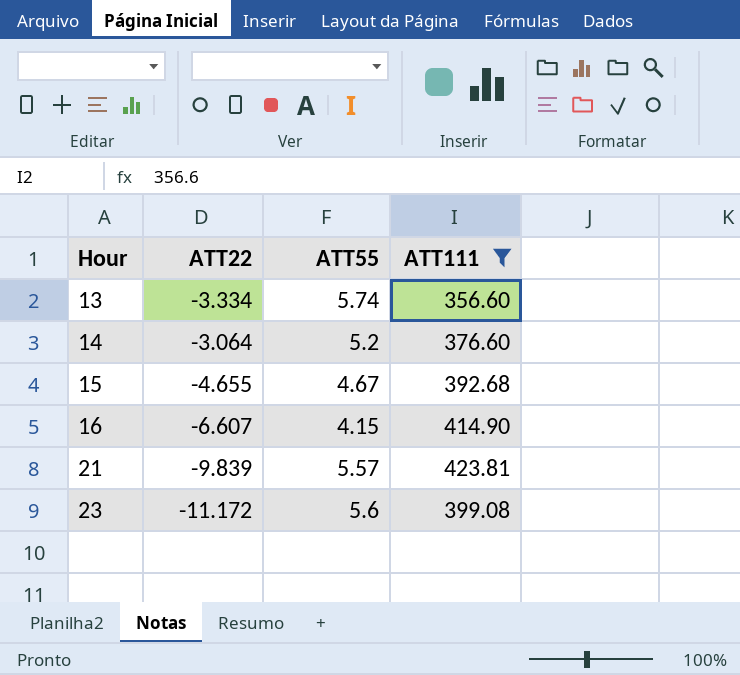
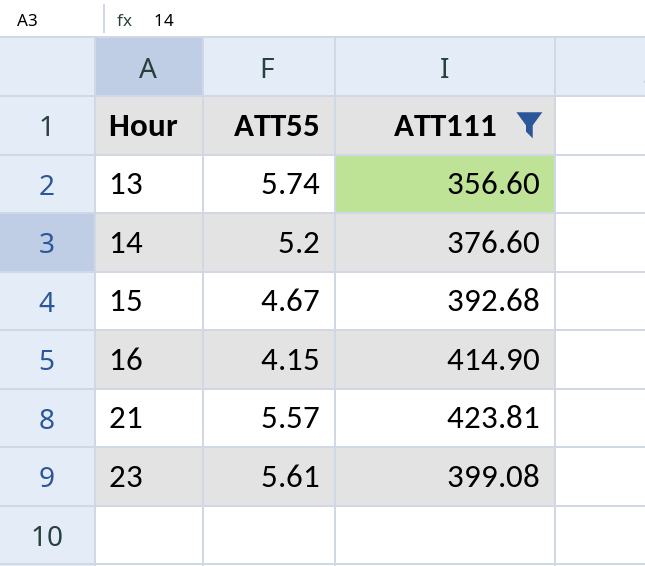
column ATT22 | position: 2 -> none
23 | ATT55: 5.6 -> 5.61

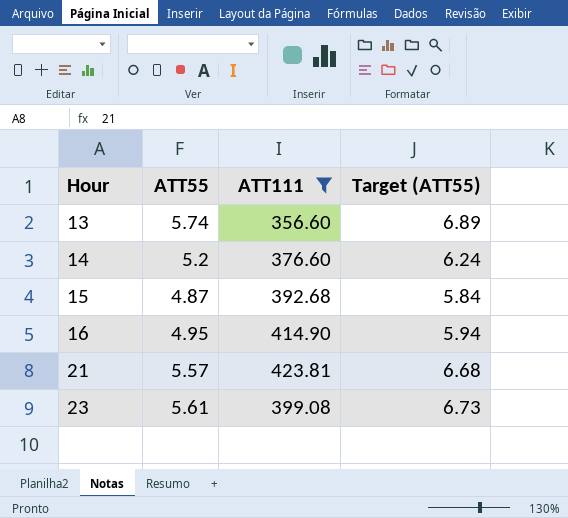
column Target (ATT55) | formula: none -> [ATT55] * 1.2
15 | ATT55: 4.67 -> 4.87
16 | ATT55: 4.15 -> 4.95

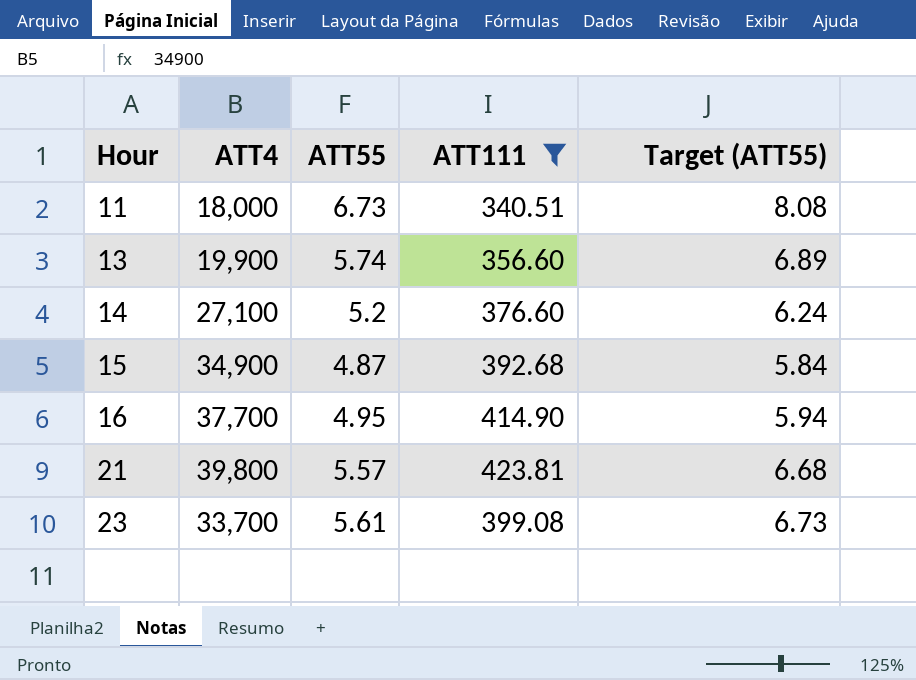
column ATT4 | position: none -> 2
row 11: none -> 18,000 | 6.73 | 340.51 | 8.08

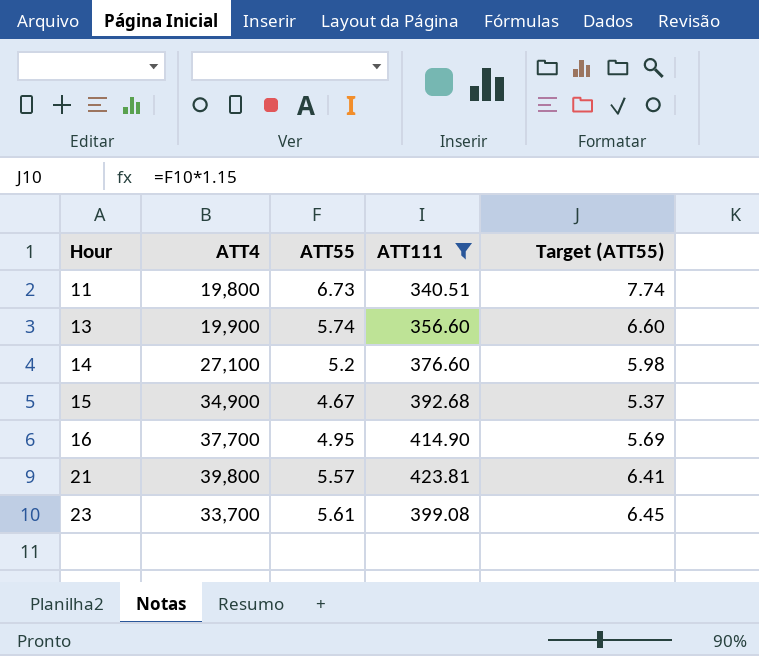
column Target (ATT55) | formula: [ATT55] * 1.2 -> [ATT55] * 1.15
11 | ATT4: 18,000 -> 19,800
15 | ATT55: 4.87 -> 4.67

